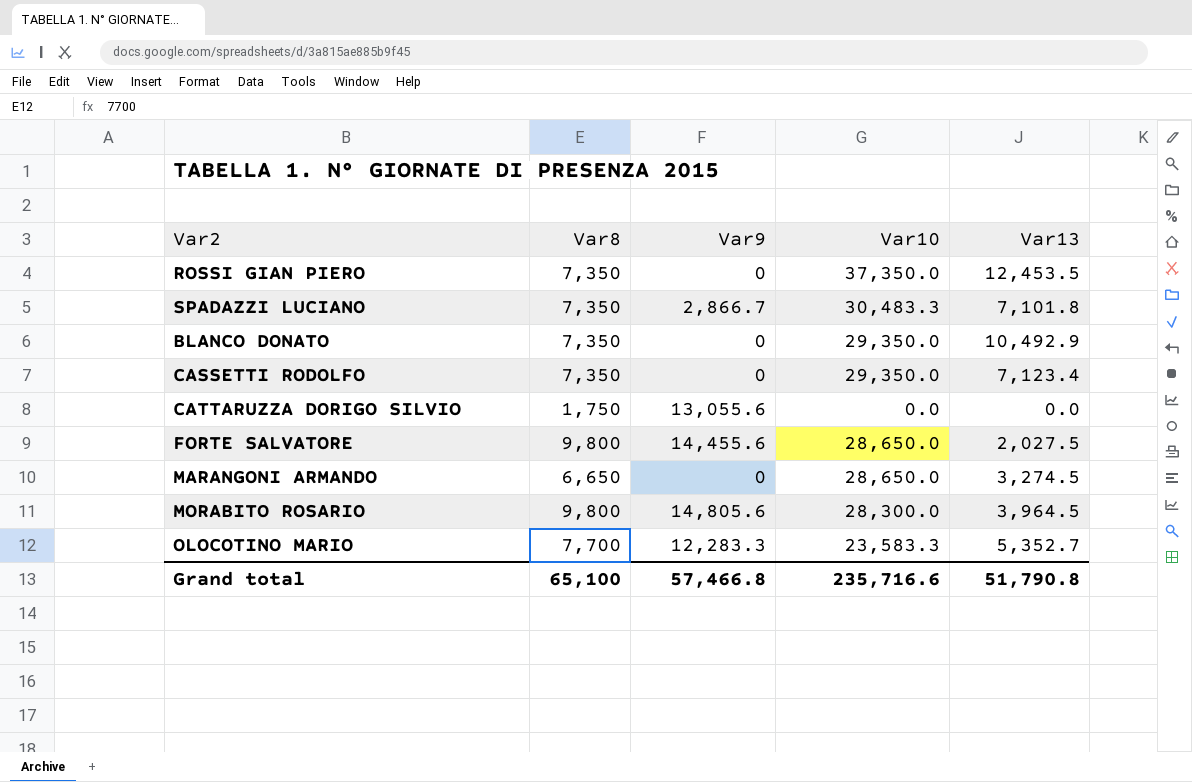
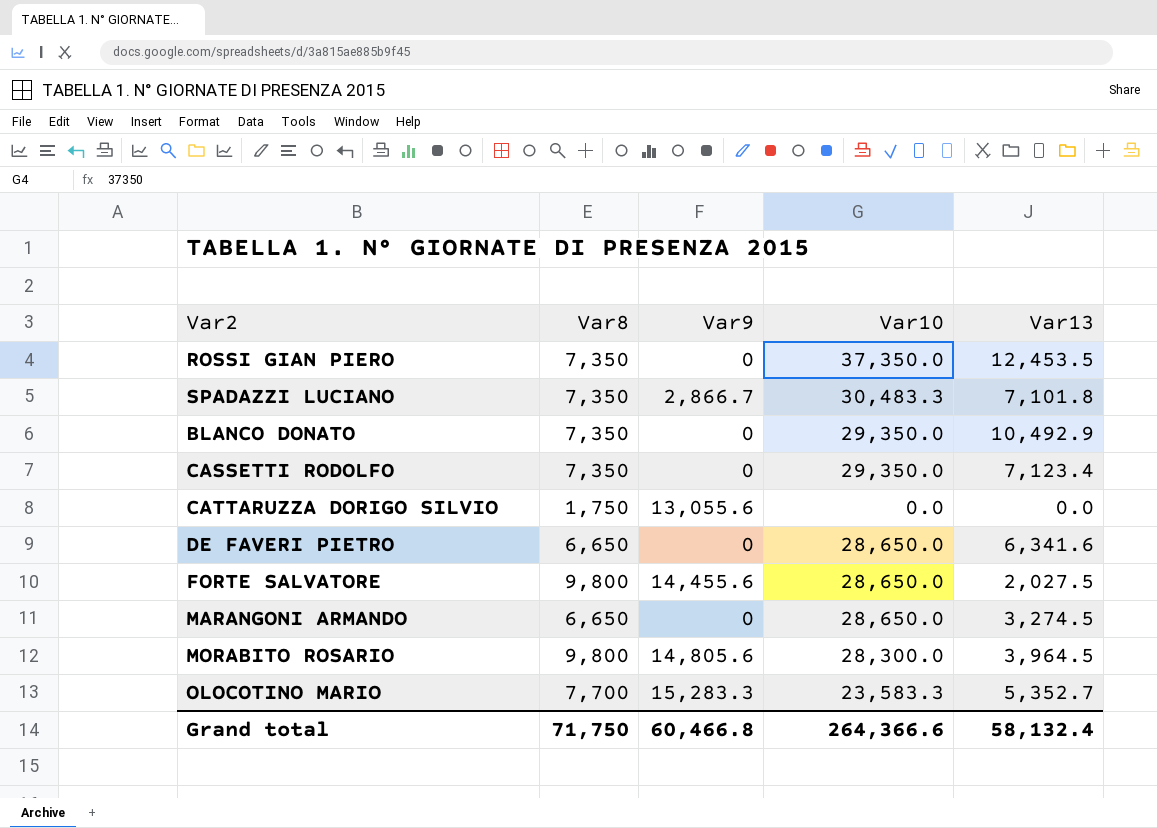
row DE FAVERI PIETRO: none -> 6,650 | 0 | 28,650.0 | 6,341.6
OLOCOTINO MARIO | Var9: 12,283.3 -> 15,283.3
Grand total | Var8: 65,100 -> 71,750
Grand total | Var9: 57,466.8 -> 60,466.8
Grand total | Var10: 235,716.6 -> 264,366.6
Grand total | Var13: 51,790.8 -> 58,132.4

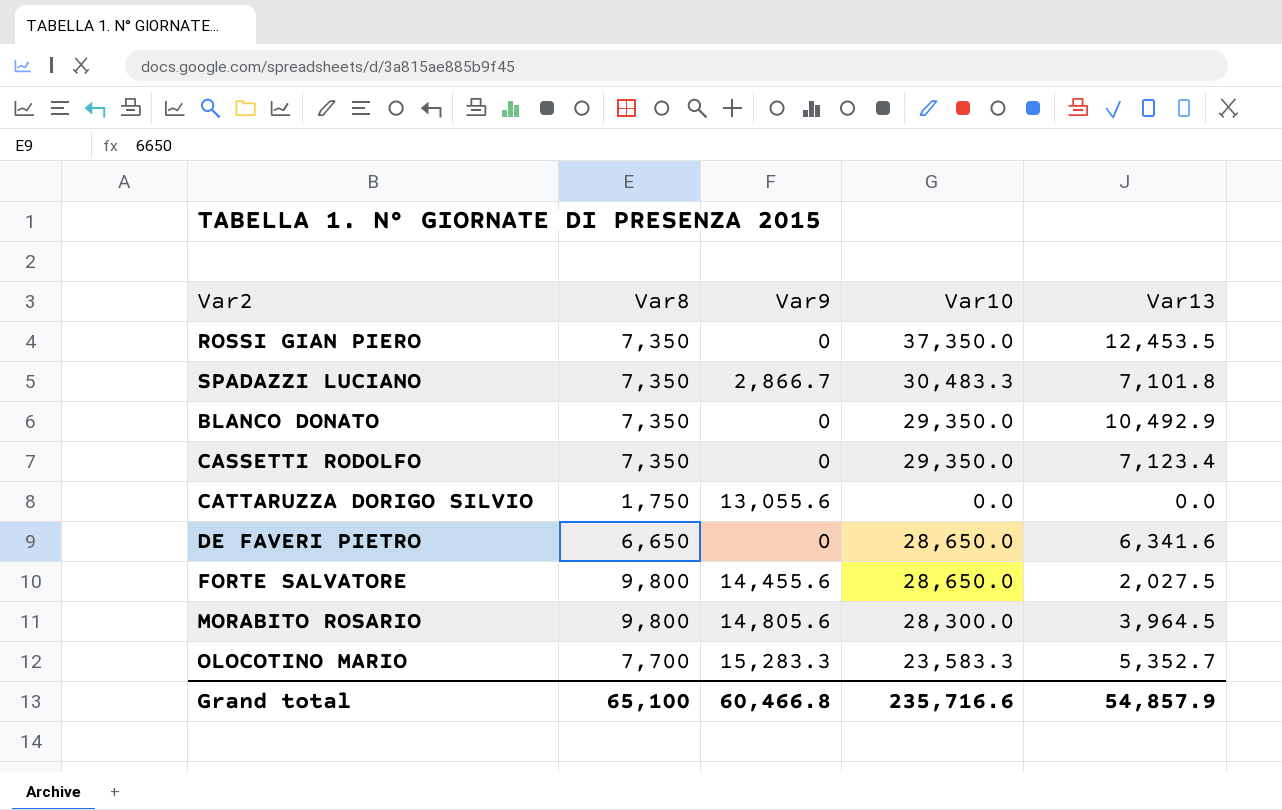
row MARANGONI ARMANDO: 6,650 | 0 | 28,650.0 | 3,274.5 -> none
Grand total | Var8: 71,750 -> 65,100
Grand total | Var10: 264,366.6 -> 235,716.6
Grand total | Var13: 58,132.4 -> 54,857.9

